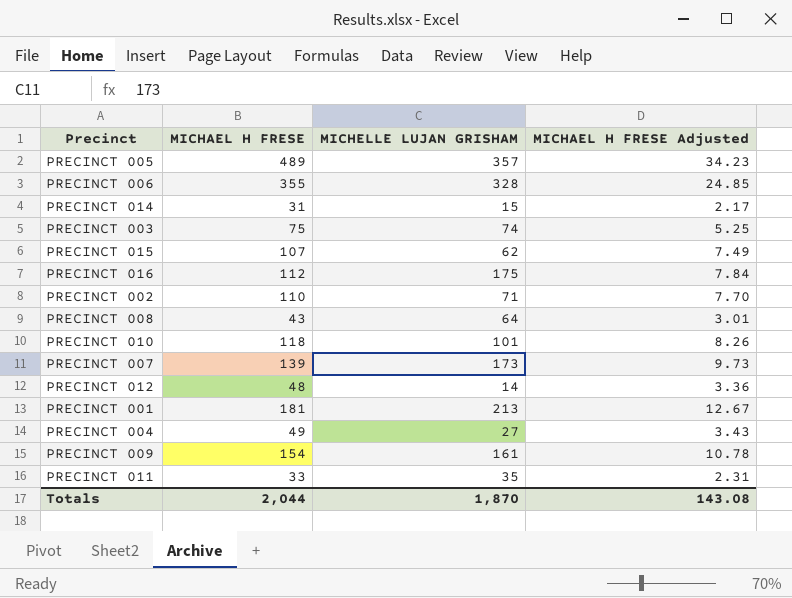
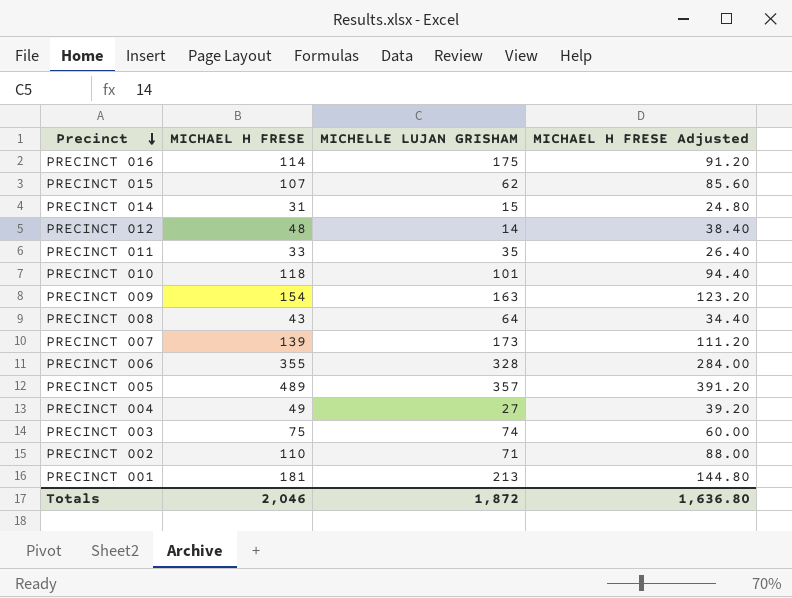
row order: none -> Precinct descending
column MICHAEL H FRESE Adjusted | formula: [MICHAEL H FRESE] * 0.07 -> [MICHAEL H FRESE] * 0.8
PRECINCT 016 | MICHAEL H FRESE: 112 -> 114
PRECINCT 009 | MICHELLE LUJAN GRISHAM: 161 -> 163
Totals | MICHAEL H FRESE: 2,044 -> 2,046
Totals | MICHELLE LUJAN GRISHAM: 1,870 -> 1,872
Totals | MICHAEL H FRESE Adjusted: 143.08 -> 1,636.80

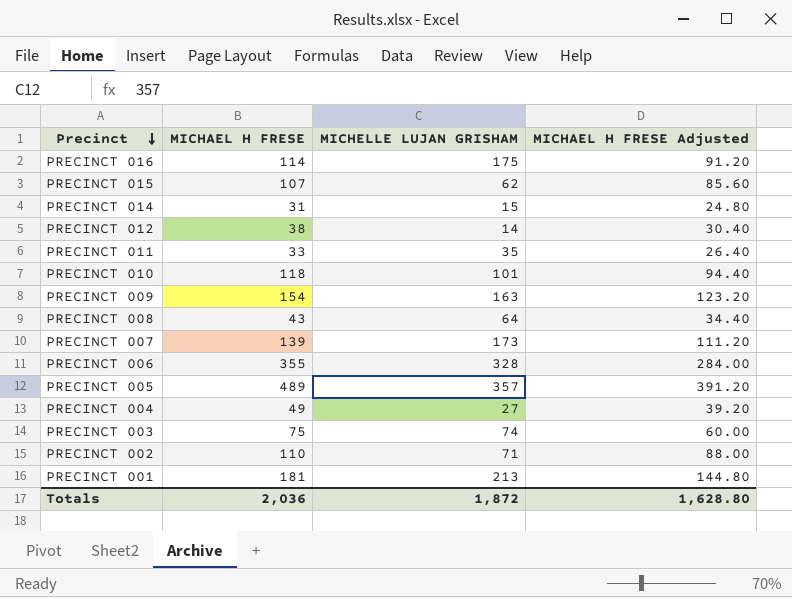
PRECINCT 012 | MICHAEL H FRESE: 48 -> 38
PRECINCT 012 | MICHAEL H FRESE Adjusted: 38.40 -> 30.40
Totals | MICHAEL H FRESE: 2,046 -> 2,036
Totals | MICHAEL H FRESE Adjusted: 1,636.80 -> 1,628.80

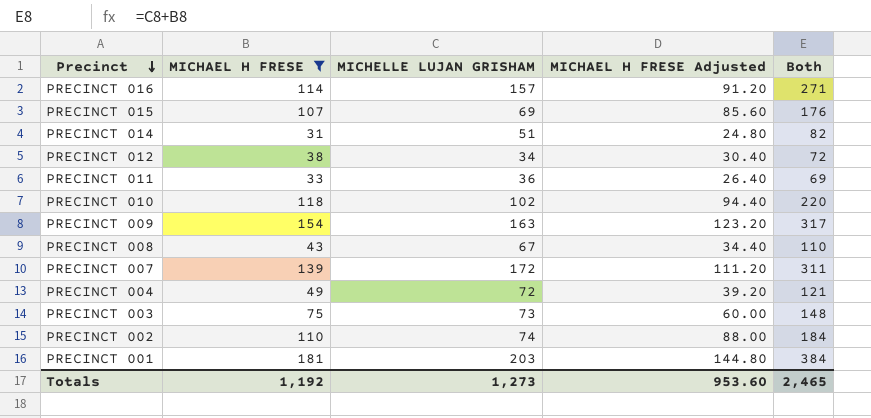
filter: none -> MICHAEL H FRESE <= 181
column Both | formula: none -> [MICHAEL H FRESE] + [MICHELLE LUJAN GRISHAM]
PRECINCT 016 | MICHELLE LUJAN GRISHAM: 175 -> 157
PRECINCT 015 | MICHELLE LUJAN GRISHAM: 62 -> 69
PRECINCT 014 | MICHELLE LUJAN GRISHAM: 15 -> 51
PRECINCT 012 | MICHELLE LUJAN GRISHAM: 14 -> 34
PRECINCT 011 | MICHELLE LUJAN GRISHAM: 35 -> 36
PRECINCT 010 | MICHELLE LUJAN GRISHAM: 101 -> 102
PRECINCT 008 | MICHELLE LUJAN GRISHAM: 64 -> 67
PRECINCT 007 | MICHELLE LUJAN GRISHAM: 173 -> 172
PRECINCT 004 | MICHELLE LUJAN GRISHAM: 27 -> 72
PRECINCT 003 | MICHELLE LUJAN GRISHAM: 74 -> 73
PRECINCT 002 | MICHELLE LUJAN GRISHAM: 71 -> 74
PRECINCT 001 | MICHELLE LUJAN GRISHAM: 213 -> 203
Totals | MICHAEL H FRESE: 2,036 -> 1,192
Totals | MICHELLE LUJAN GRISHAM: 1,872 -> 1,273
Totals | MICHAEL H FRESE Adjusted: 1,628.80 -> 953.60

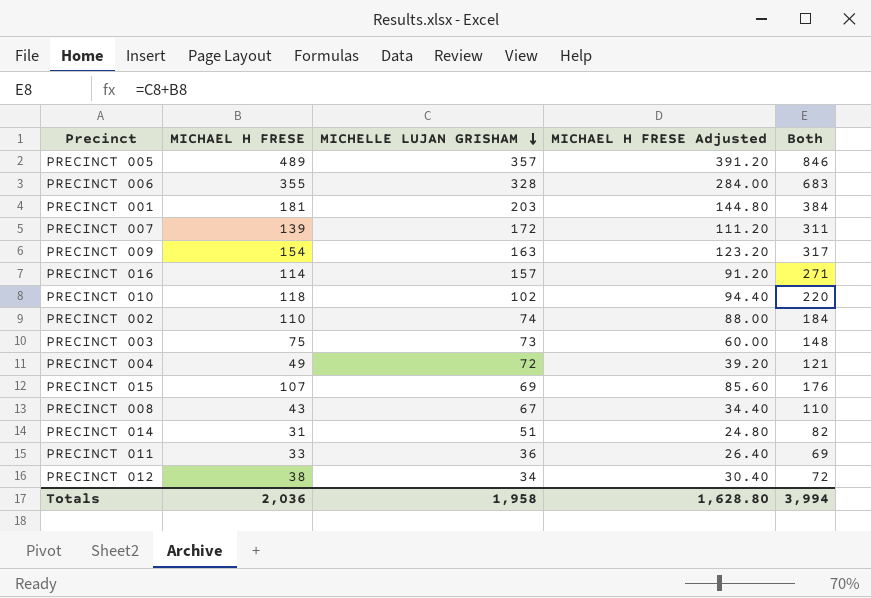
filter: MICHAEL H FRESE <= 181 -> none
row order: Precinct descending -> MICHELLE LUJAN GRISHAM descending
Totals | MICHAEL H FRESE: 1,192 -> 2,036
Totals | MICHELLE LUJAN GRISHAM: 1,273 -> 1,958
Totals | MICHAEL H FRESE Adjusted: 953.60 -> 1,628.80
Totals | Both: 2,465 -> 3,994

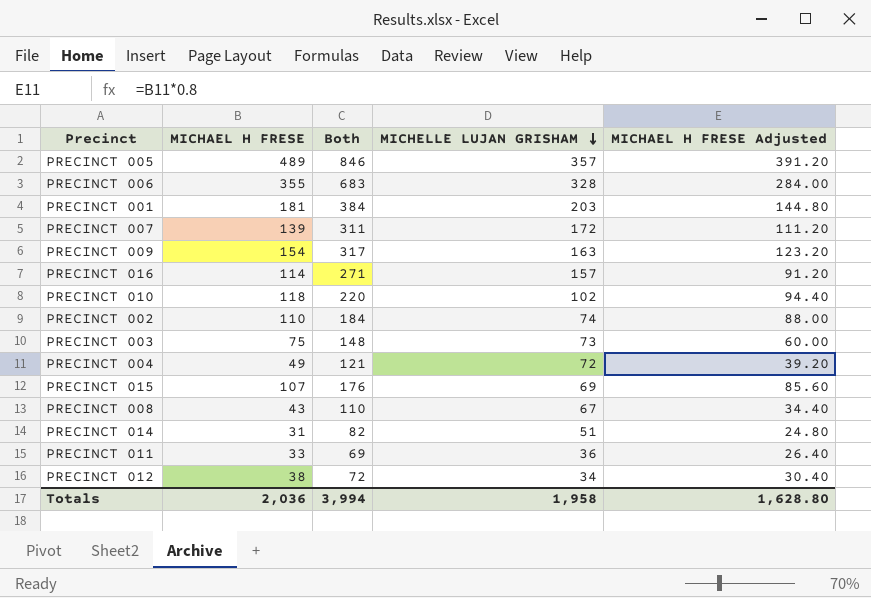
column Both | position: 5 -> 3

